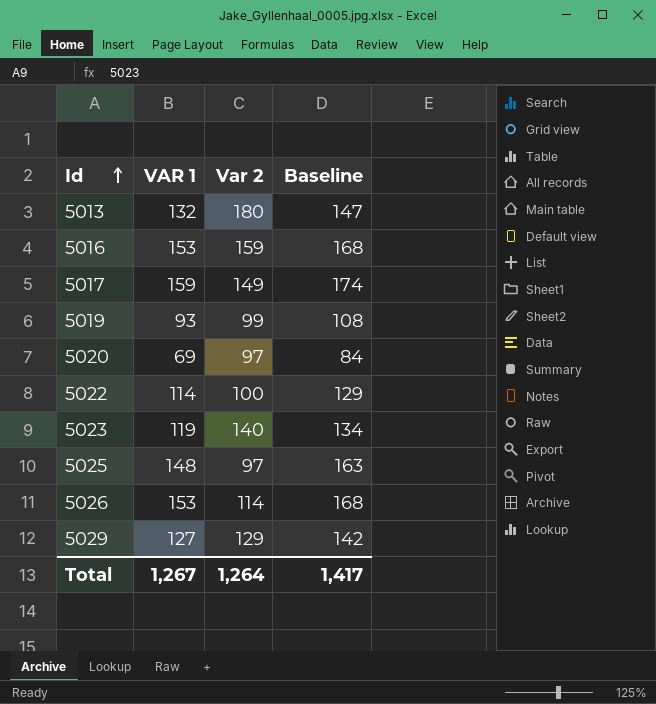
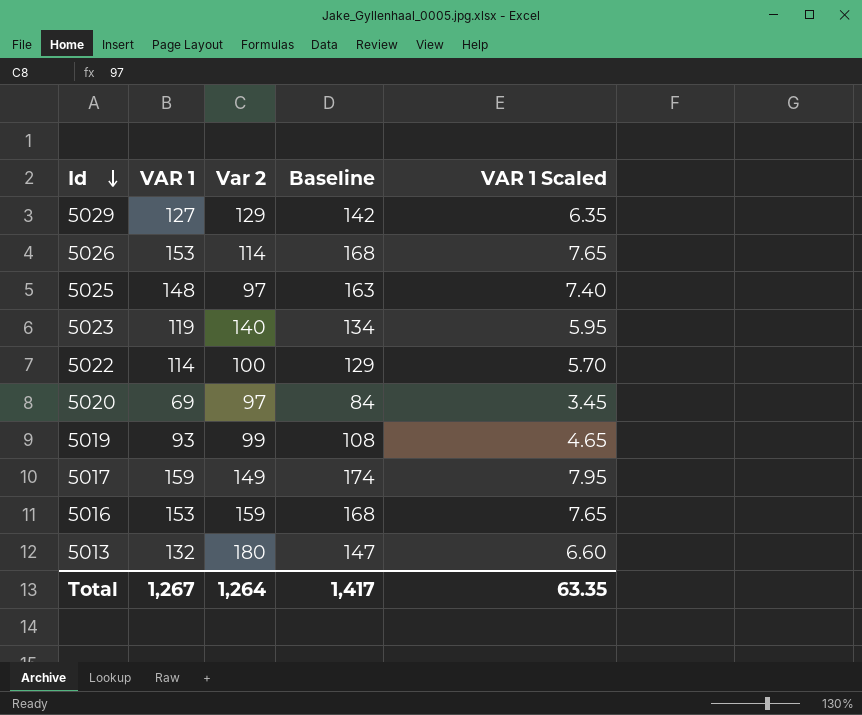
row order: Id ascending -> Id descending
column VAR 1 Scaled | formula: none -> [VAR 1] * 0.05

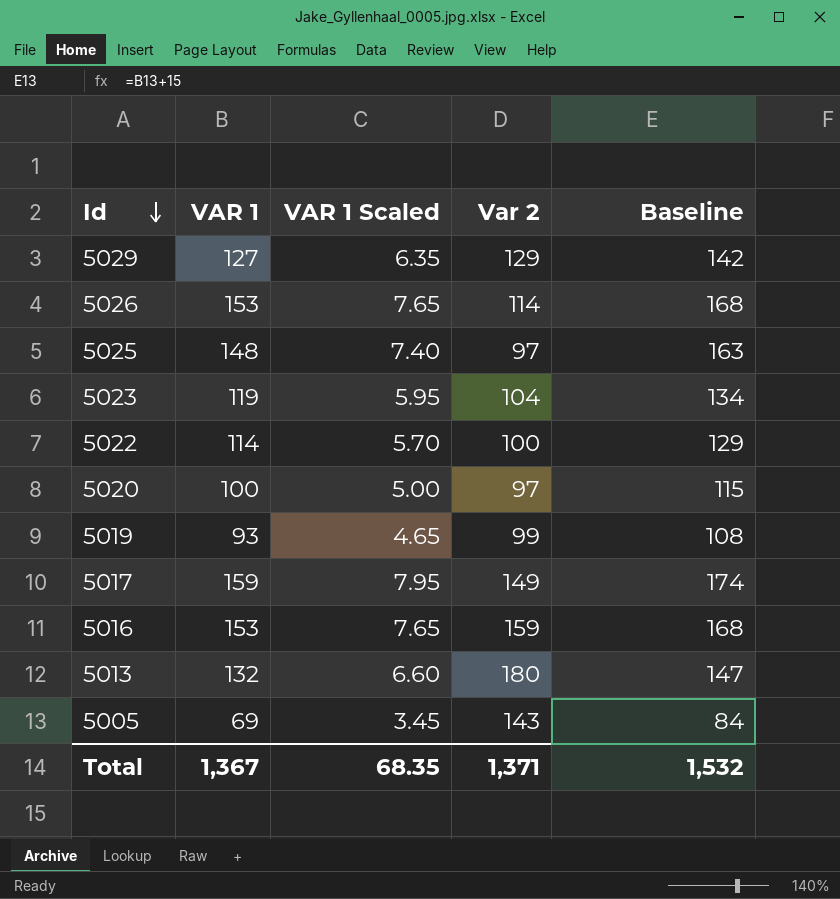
column VAR 1 Scaled | position: 5 -> 3
5023 | Var 2: 140 -> 104
5020 | VAR 1: 69 -> 100
5020 | VAR 1 Scaled: 3.45 -> 5.00
5020 | Baseline: 84 -> 115
row 5005: none -> 69 | 3.45 | 143 | 84
Total | VAR 1: 1,267 -> 1,367
Total | VAR 1 Scaled: 63.35 -> 68.35
Total | Var 2: 1,264 -> 1,371
Total | Baseline: 1,417 -> 1,532

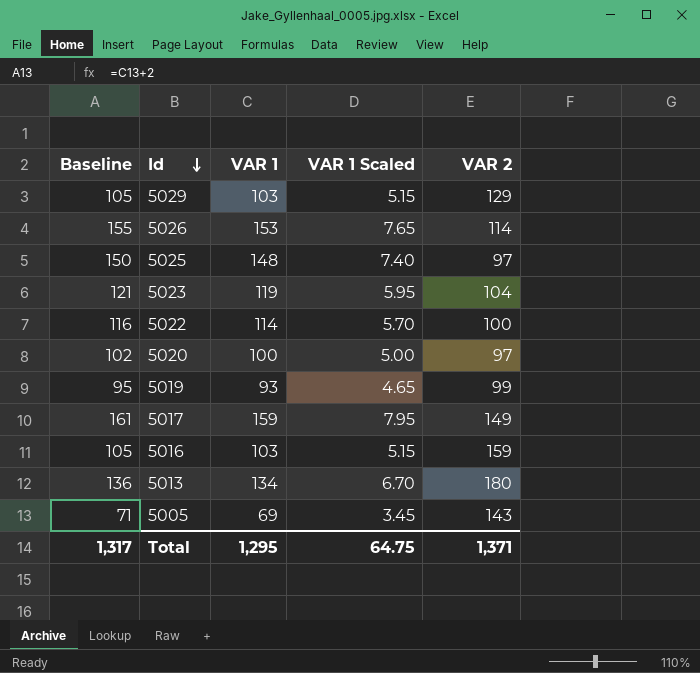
column Baseline | formula: [VAR 1] + 15 -> [VAR 1] + 2
column Baseline | position: 5 -> 1
column name: Var 2 -> VAR 2
5029 | VAR 1: 127 -> 103
5029 | VAR 1 Scaled: 6.35 -> 5.15
5016 | VAR 1: 153 -> 103
5016 | VAR 1 Scaled: 7.65 -> 5.15
5013 | VAR 1: 132 -> 134
5013 | VAR 1 Scaled: 6.60 -> 6.70
Total | Baseline: 1,532 -> 1,317
Total | VAR 1: 1,367 -> 1,295
Total | VAR 1 Scaled: 68.35 -> 64.75

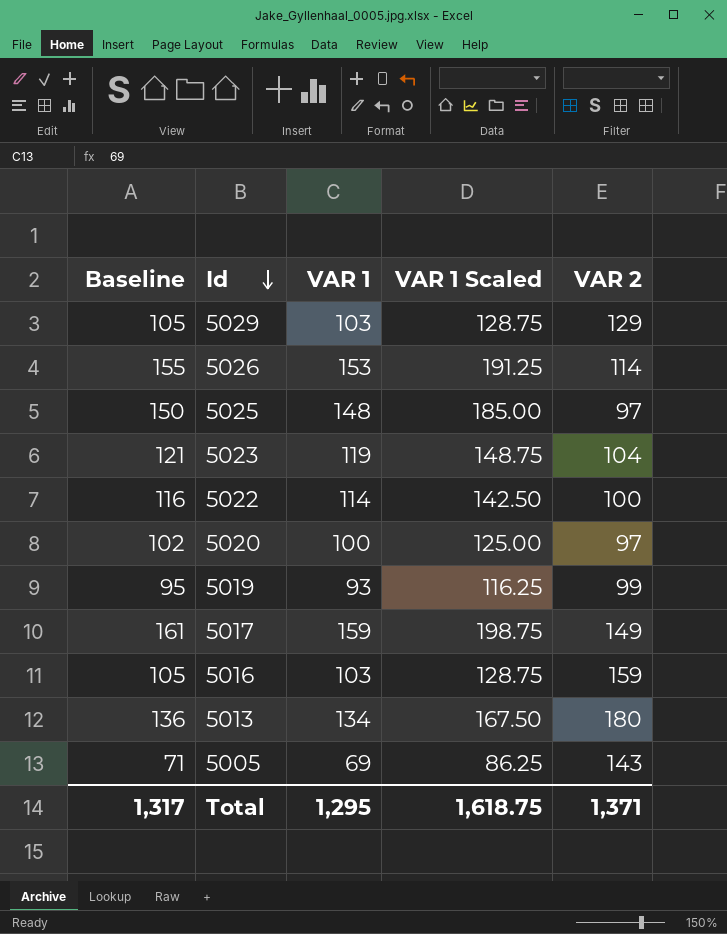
column VAR 1 Scaled | formula: [VAR 1] * 0.05 -> [VAR 1] * 1.25
Total | VAR 1 Scaled: 64.75 -> 1,618.75

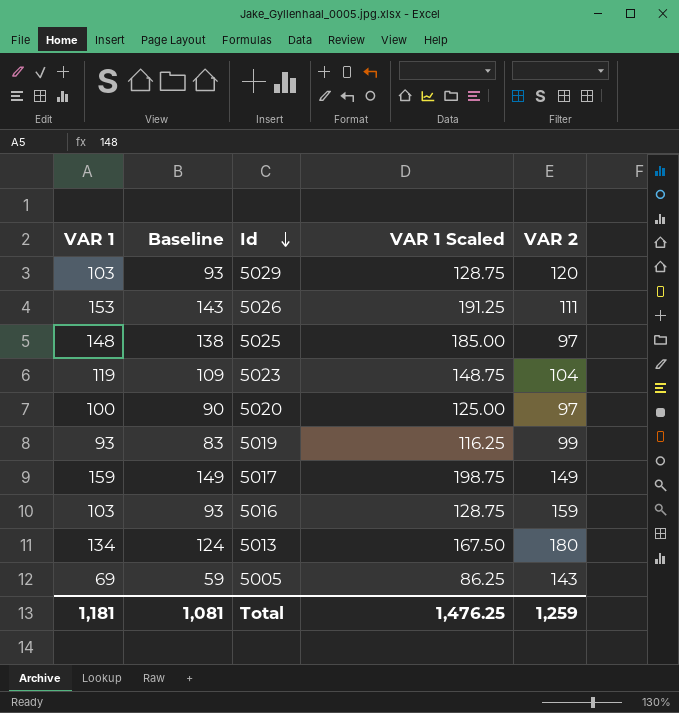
column VAR 1 | position: 3 -> 1
column Baseline | formula: [VAR 1] + 2 -> [VAR 1] - 10
row 5022: 116 | 114 | 142.50 | 100 -> none
5029 | VAR 2: 129 -> 120
5026 | VAR 2: 114 -> 111
Total | VAR 1: 1,295 -> 1,181
Total | Baseline: 1,317 -> 1,081
Total | VAR 1 Scaled: 1,618.75 -> 1,476.25
Total | VAR 2: 1,371 -> 1,259

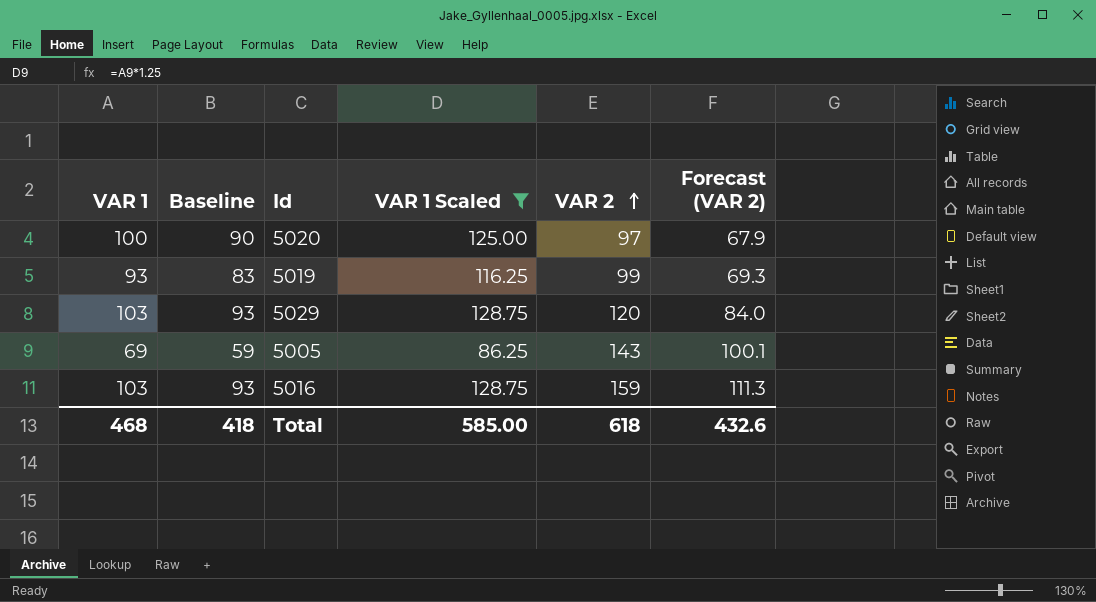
filter: none -> VAR 1 Scaled <= 128.75
row order: Id descending -> VAR 2 ascending
column Forecast (VAR 2) | formula: none -> [VAR 2] * 0.7
Total | VAR 1: 1,181 -> 468
Total | Baseline: 1,081 -> 418
Total | VAR 1 Scaled: 1,476.25 -> 585.00
Total | VAR 2: 1,259 -> 618

